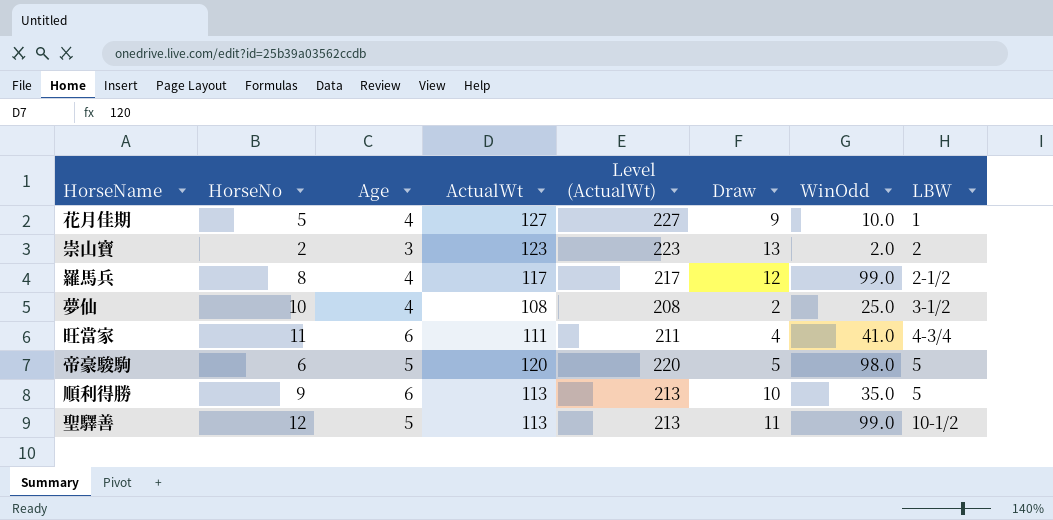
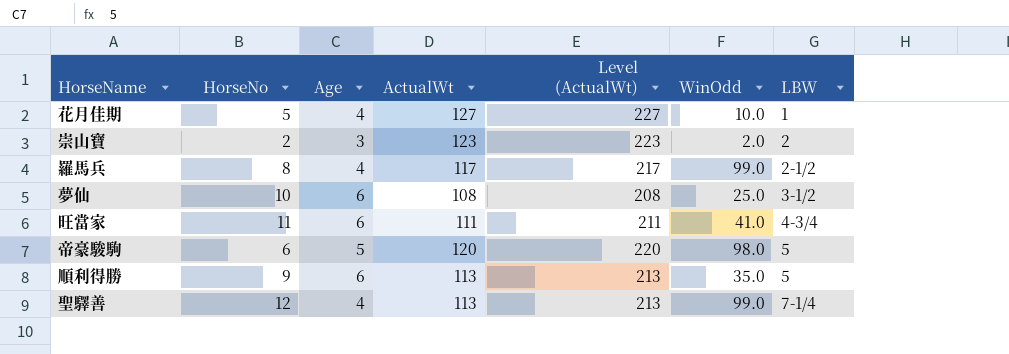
column Draw | position: 6 -> none
夢仙 | Age: 4 -> 6
聖驛善 | Age: 5 -> 4
聖驛善 | LBW: 10-1/2 -> 7-1/4

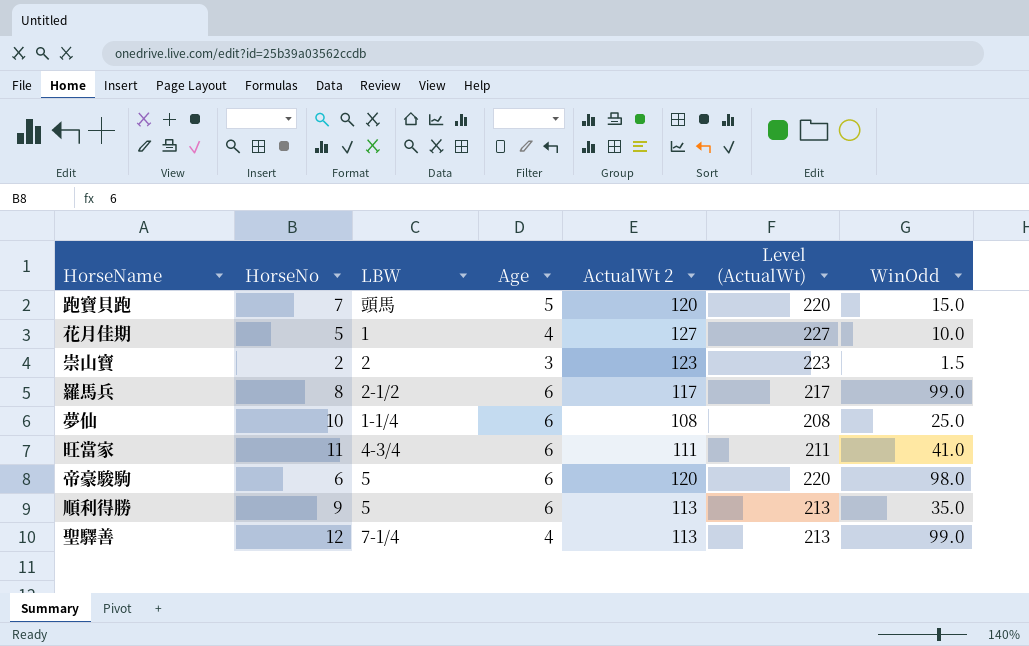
column LBW | position: 7 -> 3
column name: ActualWt -> ActualWt 2
row 跑寶貝跑: none -> 7 | 頭馬 | 5 | 120 | 220 | 15.0
崇山寶 | WinOdd: 2.0 -> 1.5
羅馬兵 | Age: 4 -> 6
夢仙 | LBW: 3-1/2 -> 1-1/4
帝豪駿駒 | Age: 5 -> 6

